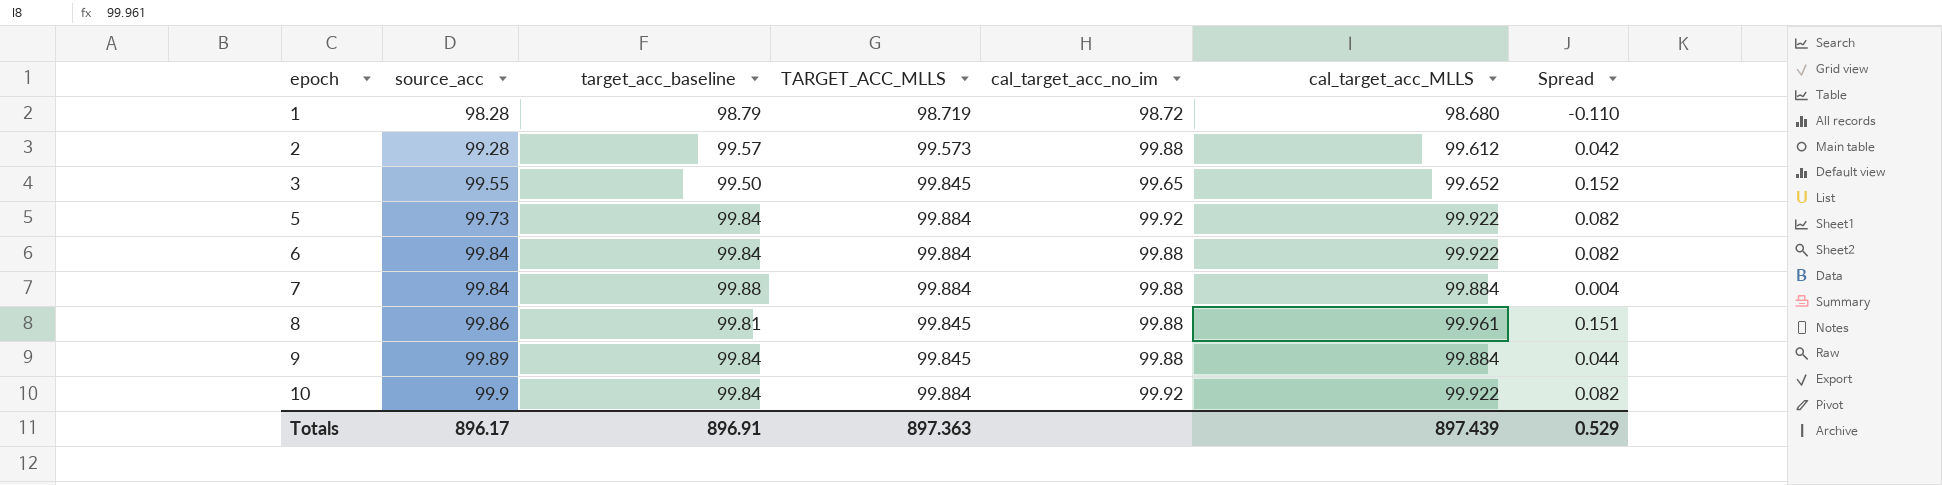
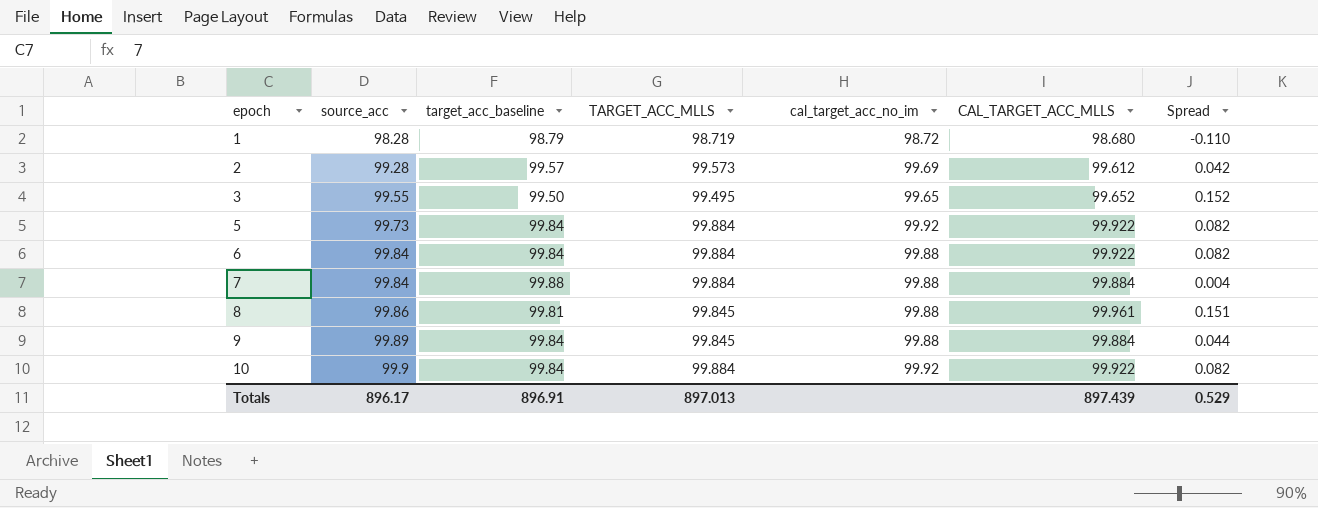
column name: cal_target_acc_MLLS -> CAL_TARGET_ACC_MLLS
2 | cal_target_acc_no_im: 99.88 -> 99.69
3 | TARGET_ACC_MLLS: 99.845 -> 99.495
Totals | TARGET_ACC_MLLS: 897.363 -> 897.013

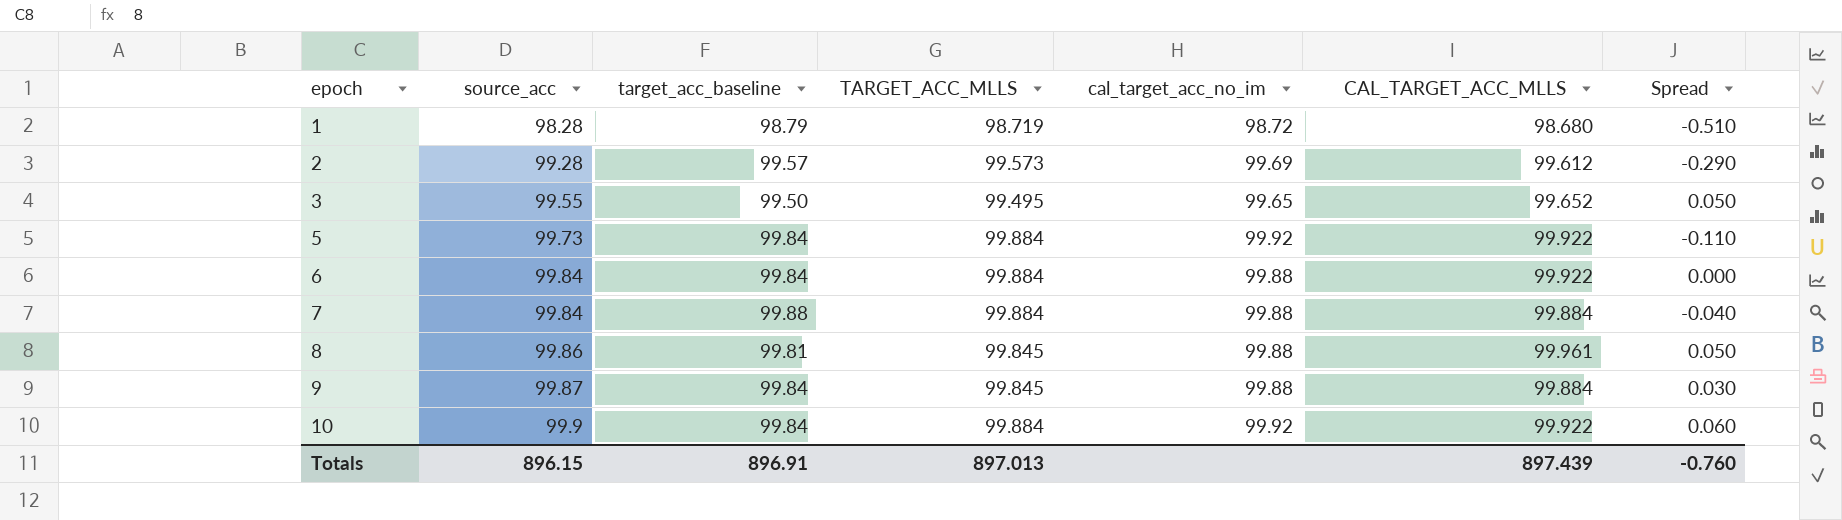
column Spread | formula: [CAL_TARGET_ACC_MLLS] - [target_acc_baseline] -> [source_acc] - [target_acc_baseline]
9 | source_acc: 99.89 -> 99.87
Totals | source_acc: 896.17 -> 896.15
Totals | Spread: 0.529 -> -0.760

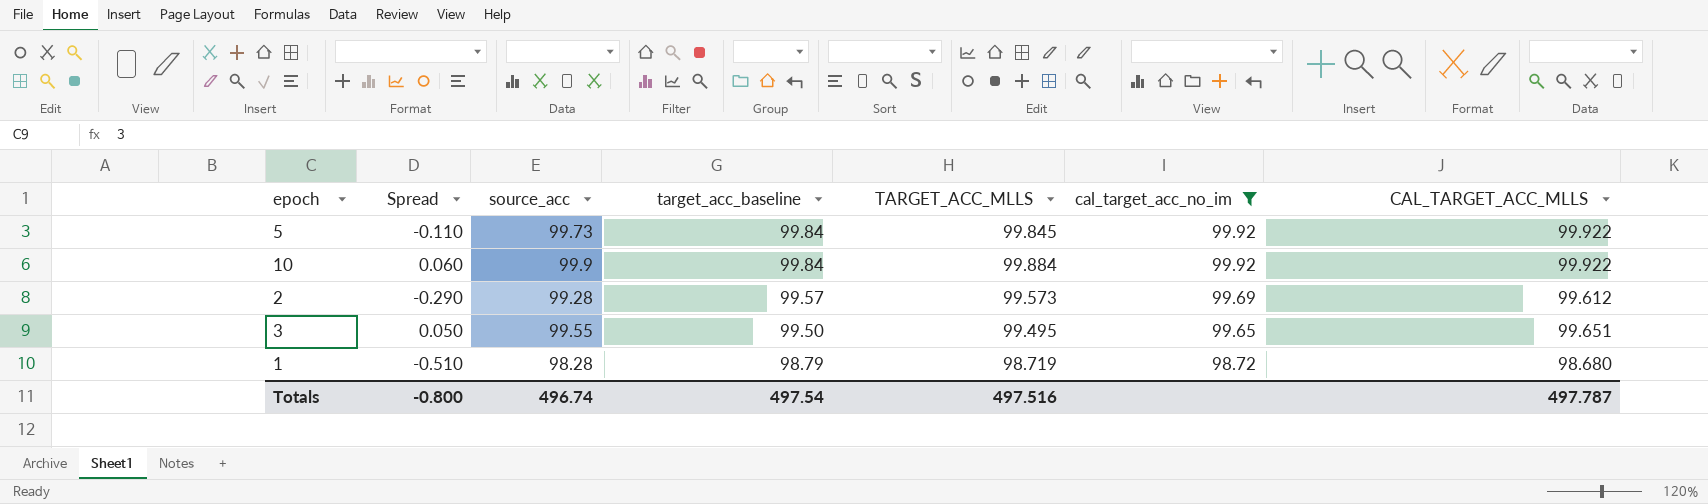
filter: none -> cal_target_acc_no_im != 99.88
row order: epoch ascending -> target_acc_baseline descending
column Spread | position: 7 -> 2
5 | TARGET_ACC_MLLS: 99.884 -> 99.845
3 | CAL_TARGET_ACC_MLLS: 99.652 -> 99.651
Totals | Spread: -0.760 -> -0.800
Totals | source_acc: 896.15 -> 496.74
Totals | target_acc_baseline: 896.91 -> 497.54
Totals | TARGET_ACC_MLLS: 897.013 -> 497.516
Totals | CAL_TARGET_ACC_MLLS: 897.439 -> 497.787

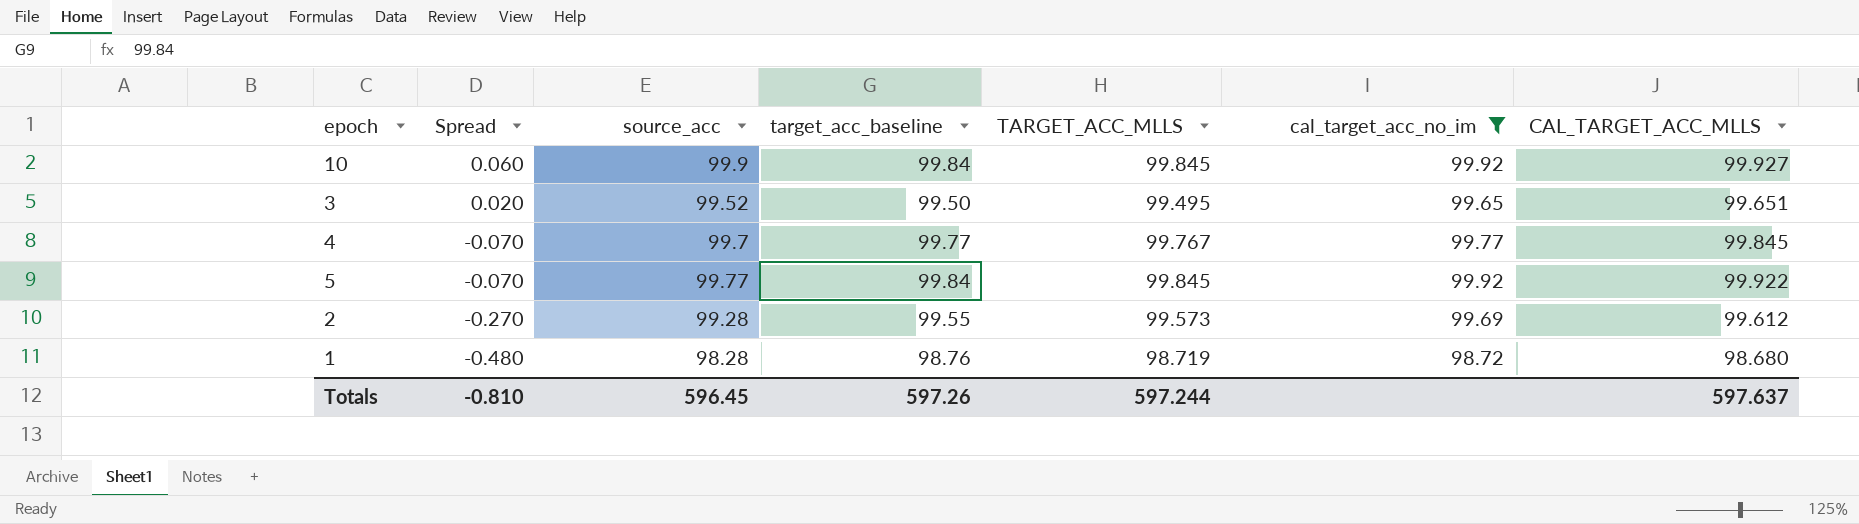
row order: target_acc_baseline descending -> Spread descending
10 | TARGET_ACC_MLLS: 99.884 -> 99.845
10 | CAL_TARGET_ACC_MLLS: 99.922 -> 99.927
3 | Spread: 0.050 -> 0.020
3 | source_acc: 99.55 -> 99.52
row 4: none -> -0.070 | 99.7 | 99.77 | 99.767 | 99.77 | 99.845
5 | Spread: -0.110 -> -0.070
5 | source_acc: 99.73 -> 99.77
2 | Spread: -0.290 -> -0.270
2 | target_acc_baseline: 99.57 -> 99.55
1 | Spread: -0.510 -> -0.480
1 | target_acc_baseline: 98.79 -> 98.76
Totals | Spread: -0.800 -> -0.810
Totals | source_acc: 496.74 -> 596.45
Totals | target_acc_baseline: 497.54 -> 597.26
Totals | TARGET_ACC_MLLS: 497.516 -> 597.244
Totals | CAL_TARGET_ACC_MLLS: 497.787 -> 597.637

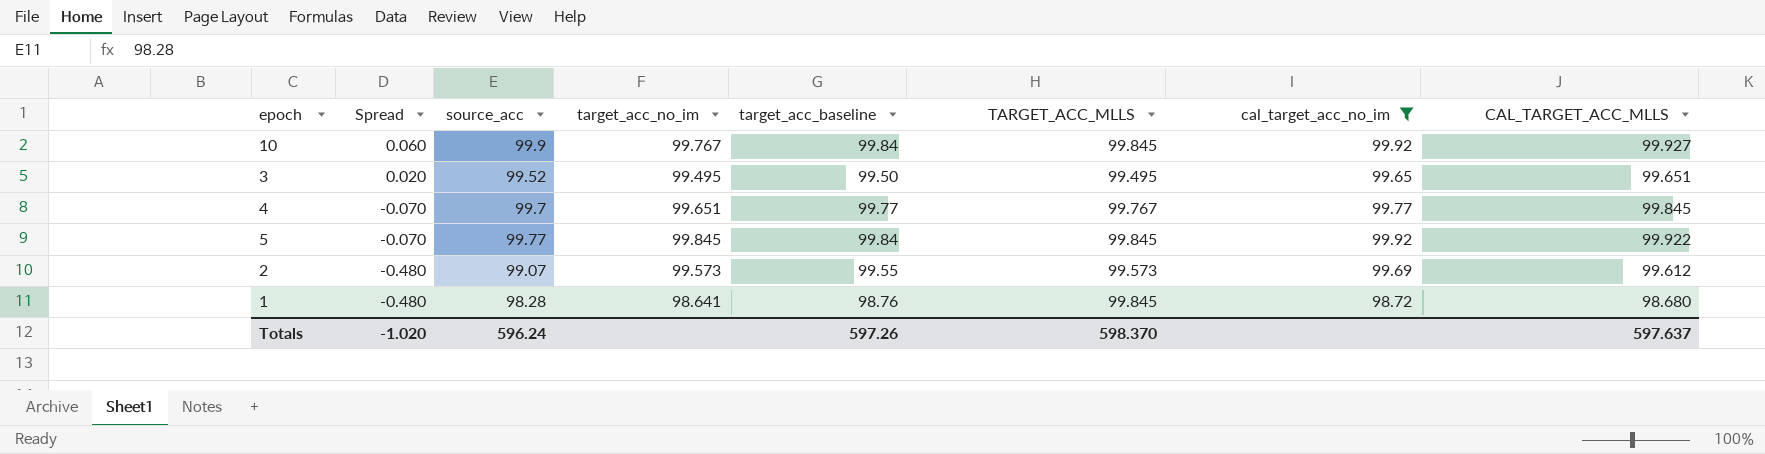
column target_acc_no_im | position: none -> 4
2 | Spread: -0.270 -> -0.480
2 | source_acc: 99.28 -> 99.07
1 | TARGET_ACC_MLLS: 98.719 -> 99.845
Totals | Spread: -0.810 -> -1.020
Totals | source_acc: 596.45 -> 596.24
Totals | TARGET_ACC_MLLS: 597.244 -> 598.370

